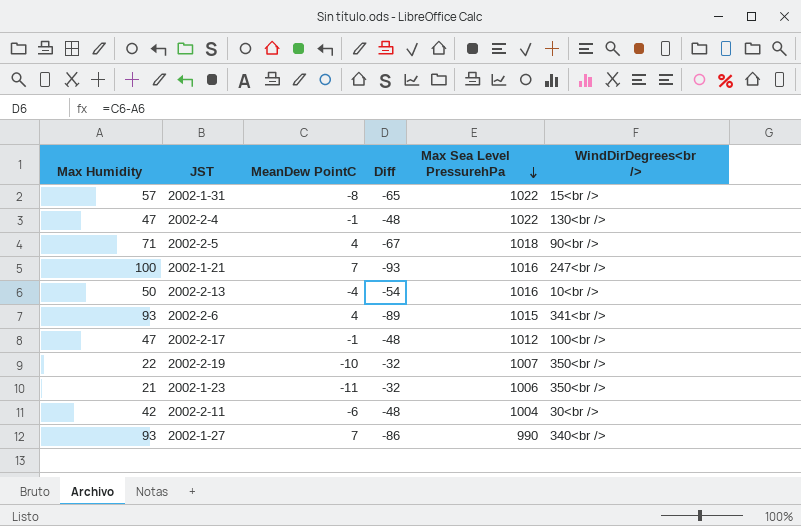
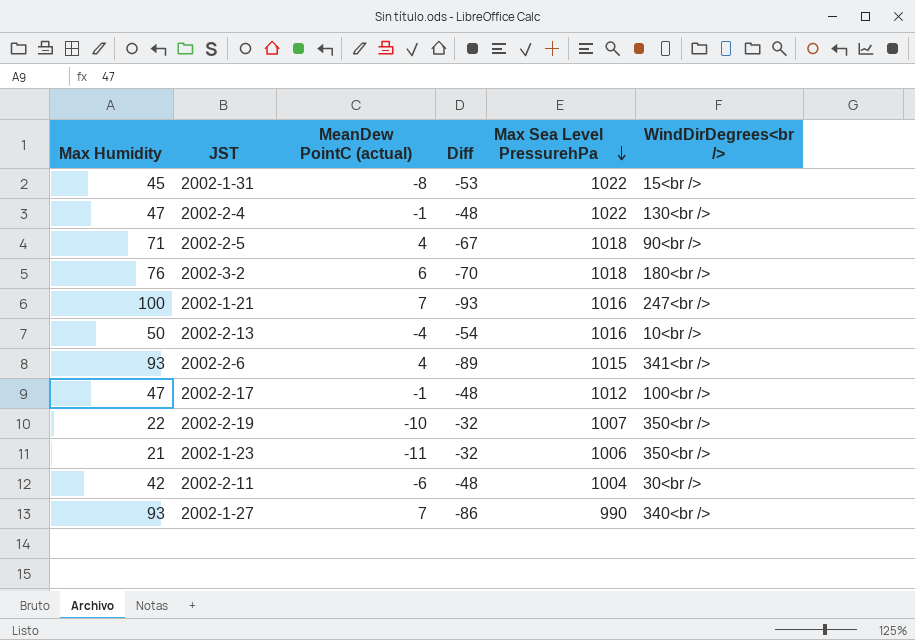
column name: MeanDew PointC -> MeanDew PointC (actual)
2002-1-31 | Max Humidity: 57 -> 45
2002-1-31 | Diff: -65 -> -53
row 2002-3-2: none -> 76 | 6 | -70 | 1018 | 180<br />

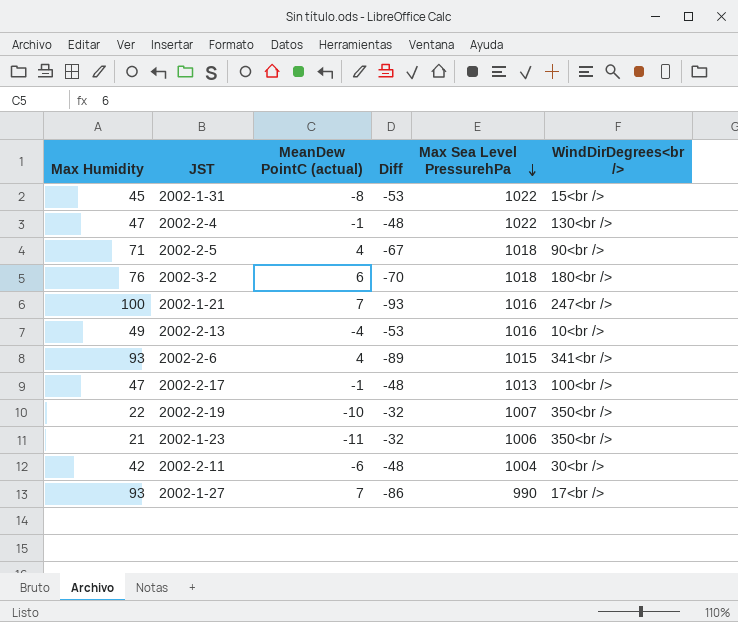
2002-2-13 | Max Humidity: 50 -> 49
2002-2-13 | Diff: -54 -> -53
2002-2-17 | Max Sea Level PressurehPa: 1012 -> 1013
2002-1-27 | WindDirDegrees<br />: 340<br /> -> 17<br />

